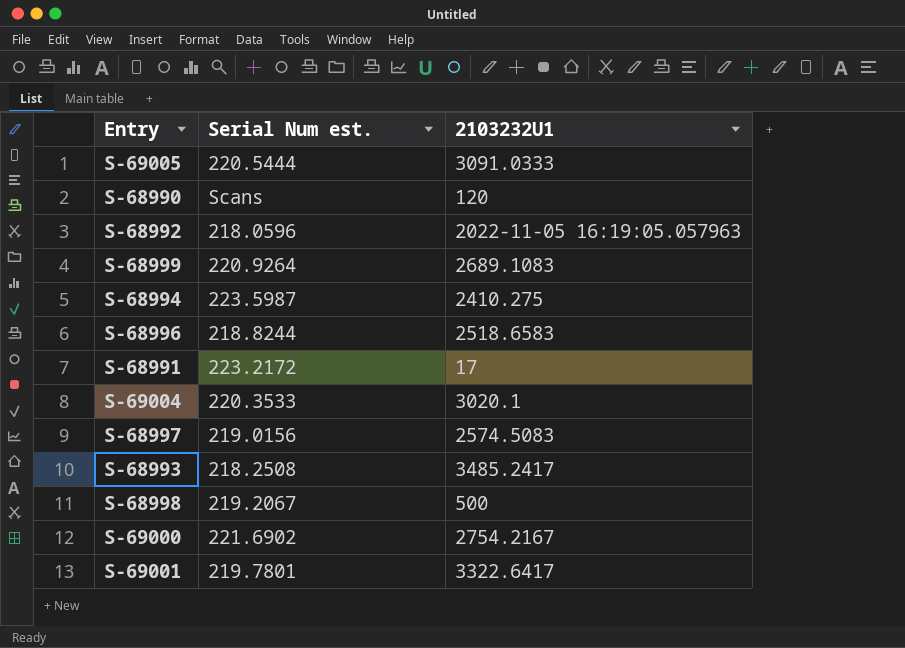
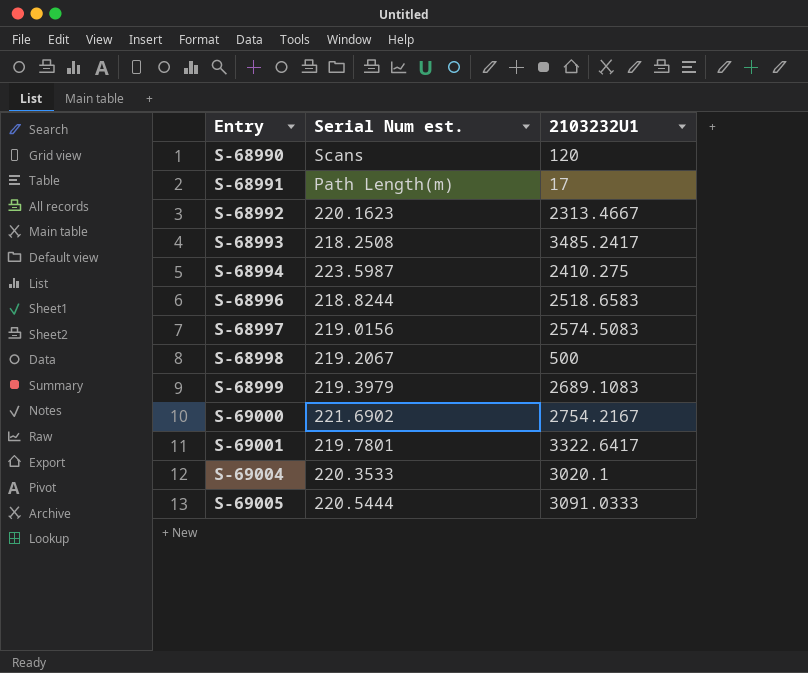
row order: none -> Entry ascending
S-68991 | Serial Num est.: 223.2172 -> Path Length(m)
S-68992 | Serial Num est.: 218.0596 -> 220.1623
S-68992 | 2103232U1: 2022-11-05 16:19:05.057963 -> 2313.4667
S-68999 | Serial Num est.: 220.9264 -> 219.3979

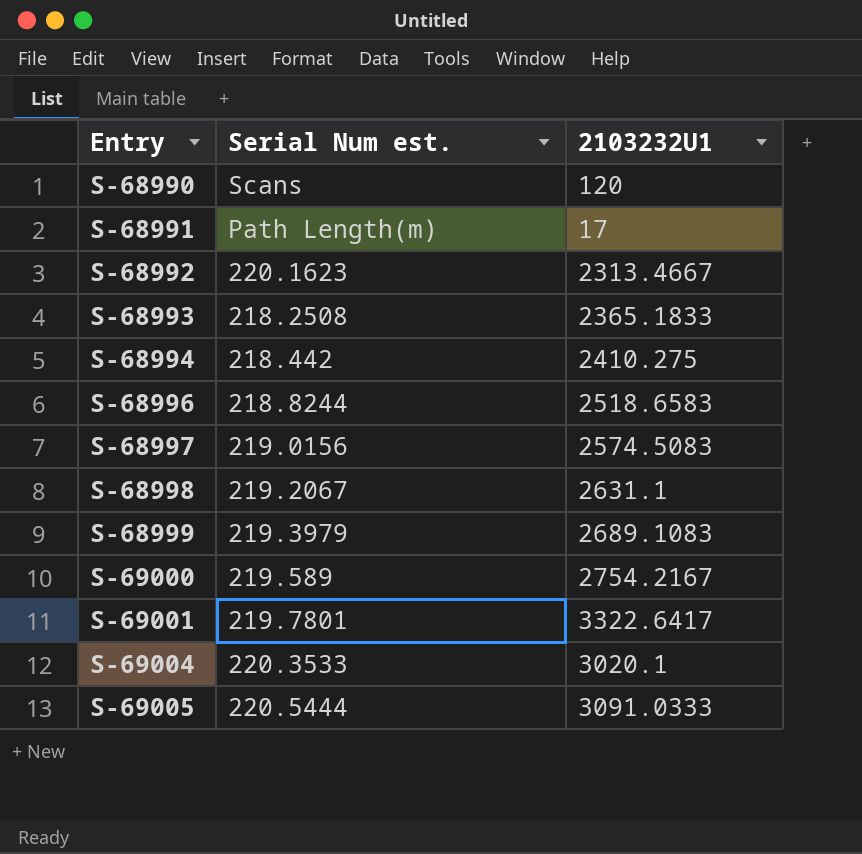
S-68993 | 2103232U1: 3485.2417 -> 2365.1833
S-68994 | Serial Num est.: 223.5987 -> 218.442
S-68998 | 2103232U1: 500 -> 2631.1
S-69000 | Serial Num est.: 221.6902 -> 219.589

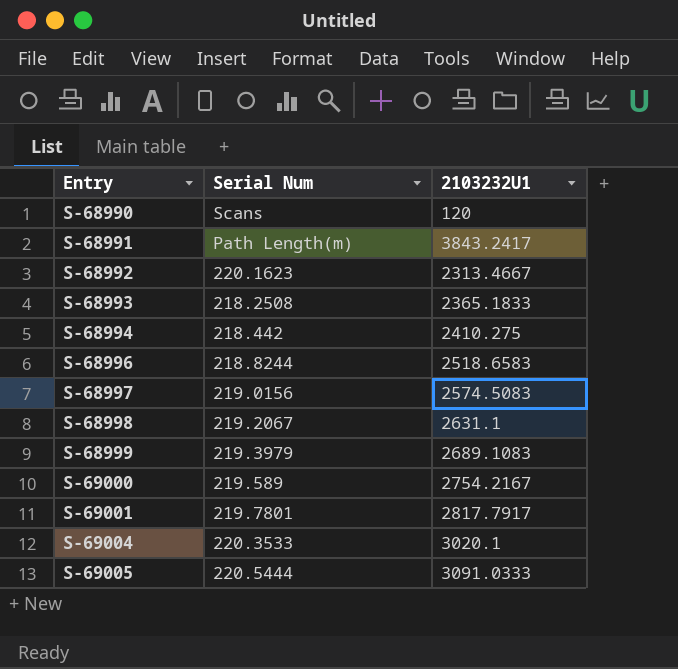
column name: Serial Num est. -> Serial Num
S-68991 | 2103232U1: 17 -> 3843.2417
S-69001 | 2103232U1: 3322.6417 -> 2817.7917

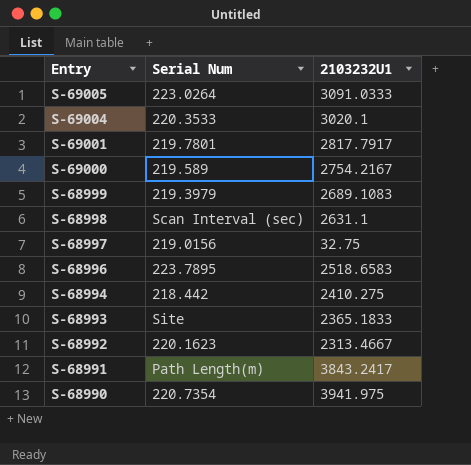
row order: Entry ascending -> Entry descending
S-69005 | Serial Num: 220.5444 -> 223.0264
S-68998 | Serial Num: 219.2067 -> Scan Interval (sec)
S-68997 | 2103232U1: 2574.5083 -> 32.75
S-68996 | Serial Num: 218.8244 -> 223.7895
S-68993 | Serial Num: 218.2508 -> Site
S-68990 | Serial Num: Scans -> 220.7354
S-68990 | 2103232U1: 120 -> 3941.975

